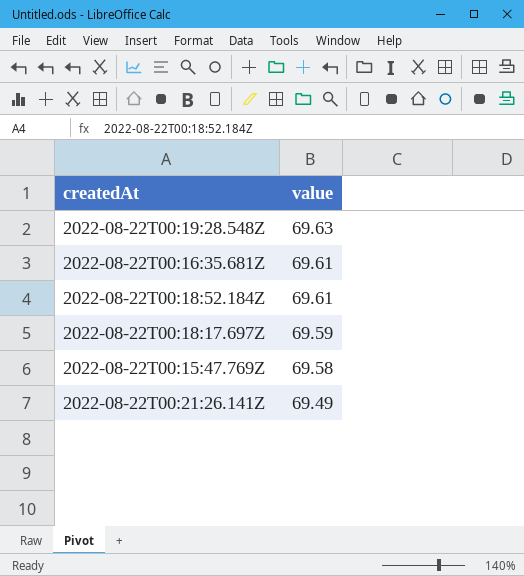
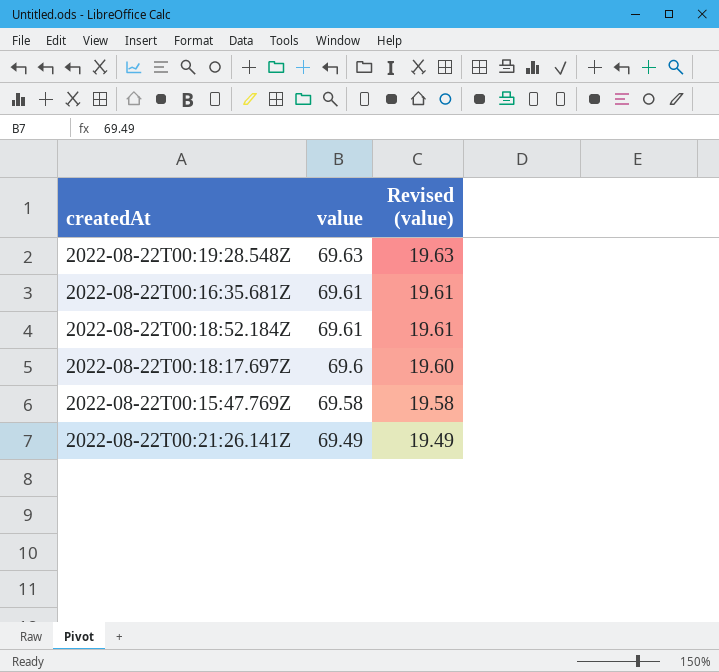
column Revised (value) | formula: none -> [value] - 50
2022-08-22T00:18:17.697Z | value: 69.59 -> 69.6

